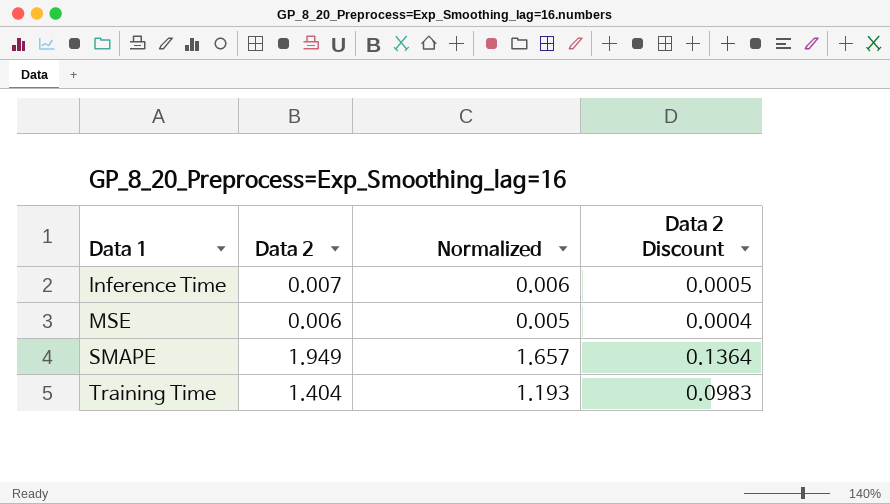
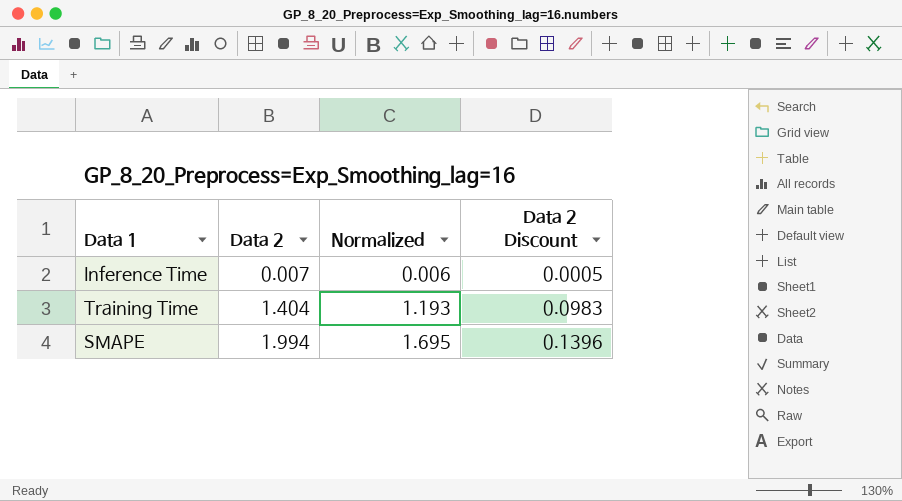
row order: Data 1 ascending -> Data 2 ascending
row MSE: 0.006 | 0.005 | 0.0004 -> none
SMAPE | Data 2: 1.949 -> 1.994
SMAPE | Normalized: 1.657 -> 1.695
SMAPE | Data 2 Discount: 0.1364 -> 0.1396

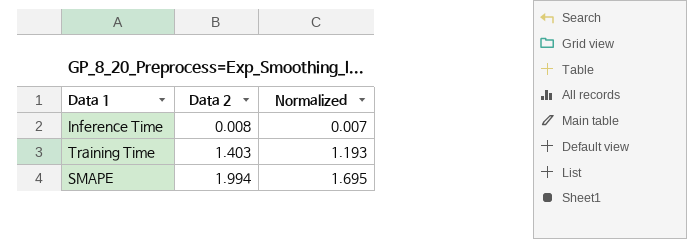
column Data 2 Discount | formula: [Data 2] * 0.07 -> none
Inference Time | Data 2: 0.007 -> 0.008
Inference Time | Normalized: 0.006 -> 0.007
Training Time | Data 2: 1.404 -> 1.403

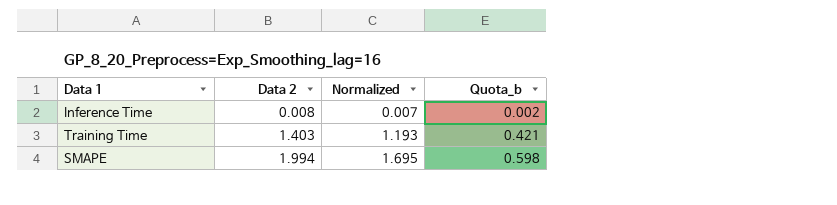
column Quota_b | formula: none -> [Data 2] * 0.3

